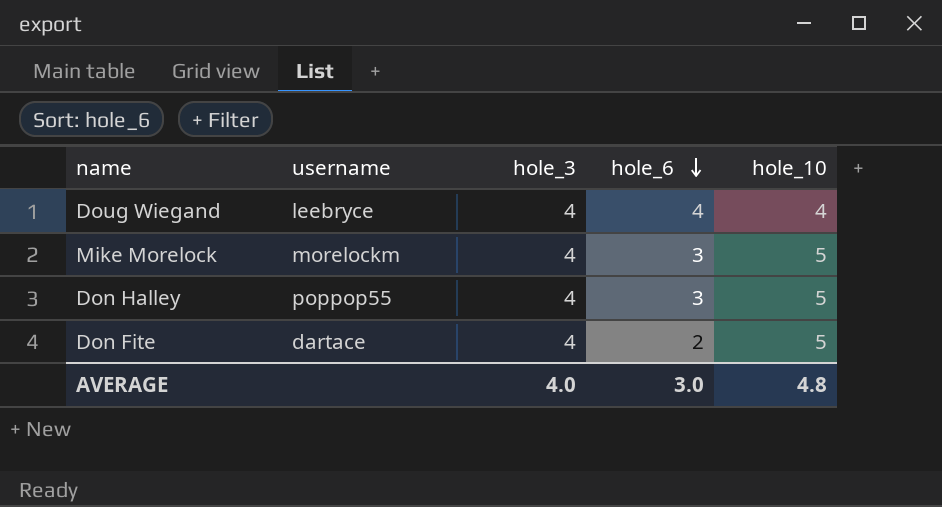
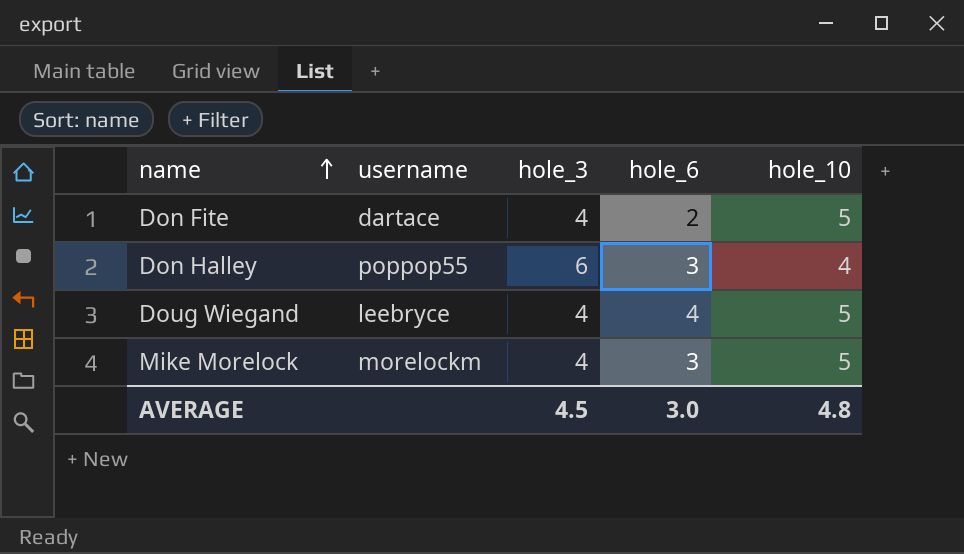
row order: hole_6 descending -> name ascending
Don Halley | hole_3: 4 -> 6
Don Halley | hole_10: 5 -> 4
Doug Wiegand | hole_10: 4 -> 5
AVERAGE | hole_3: 4.0 -> 4.5

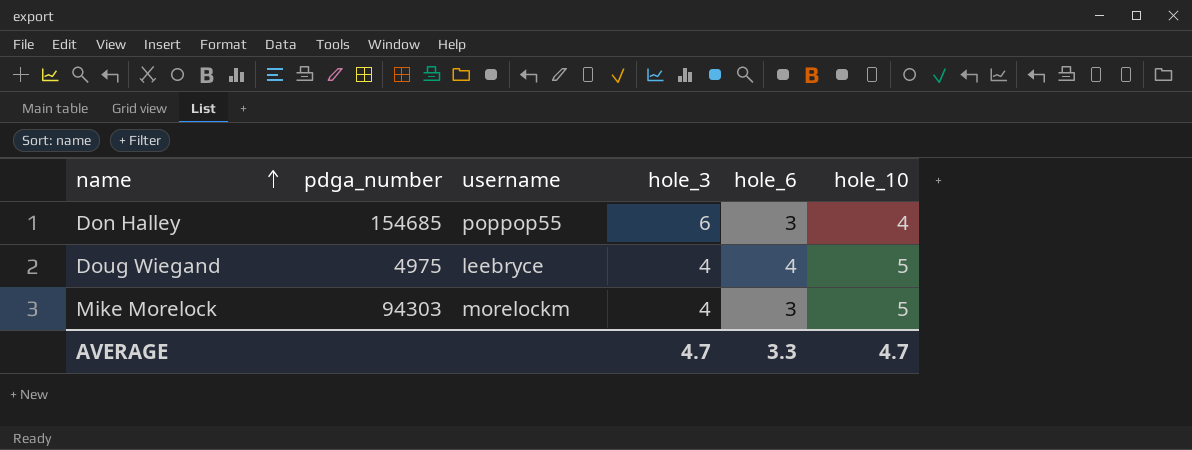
column pdga_number | position: none -> 2
row Don Fite: dartace | 4 | 2 | 5 -> none
AVERAGE | hole_3: 4.5 -> 4.7
AVERAGE | hole_6: 3.0 -> 3.3
AVERAGE | hole_10: 4.8 -> 4.7

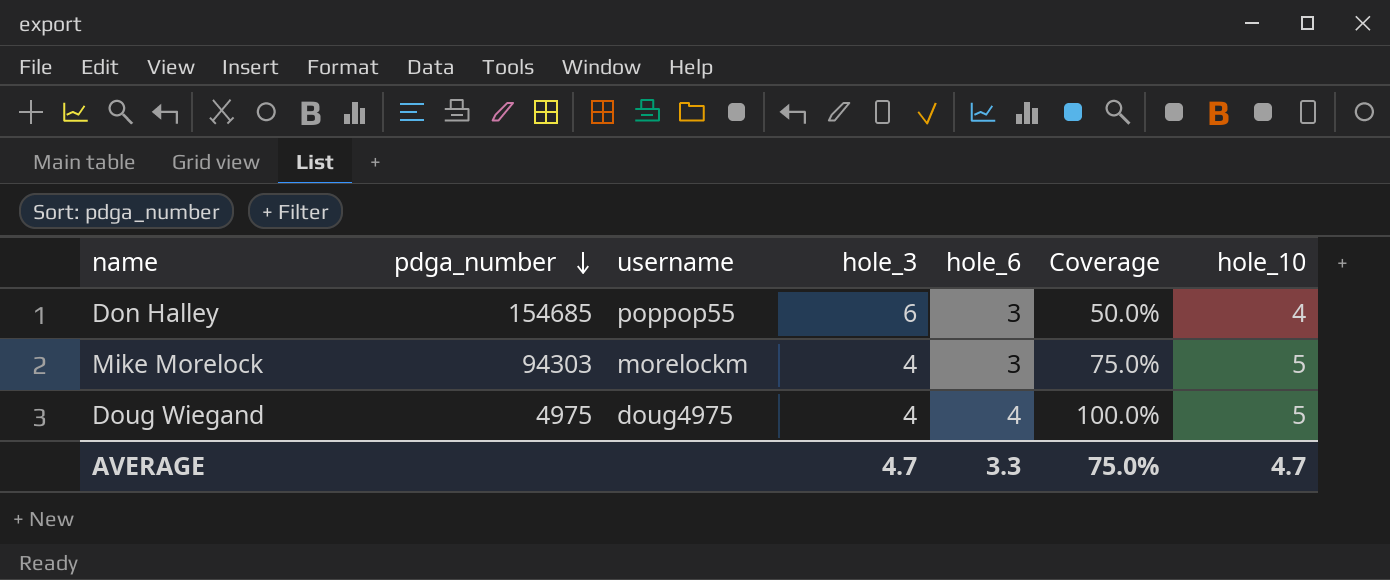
row order: name ascending -> pdga_number descending
column Coverage | formula: none -> [hole_6] / [hole_3]
Doug Wiegand | username: leebryce -> doug4975

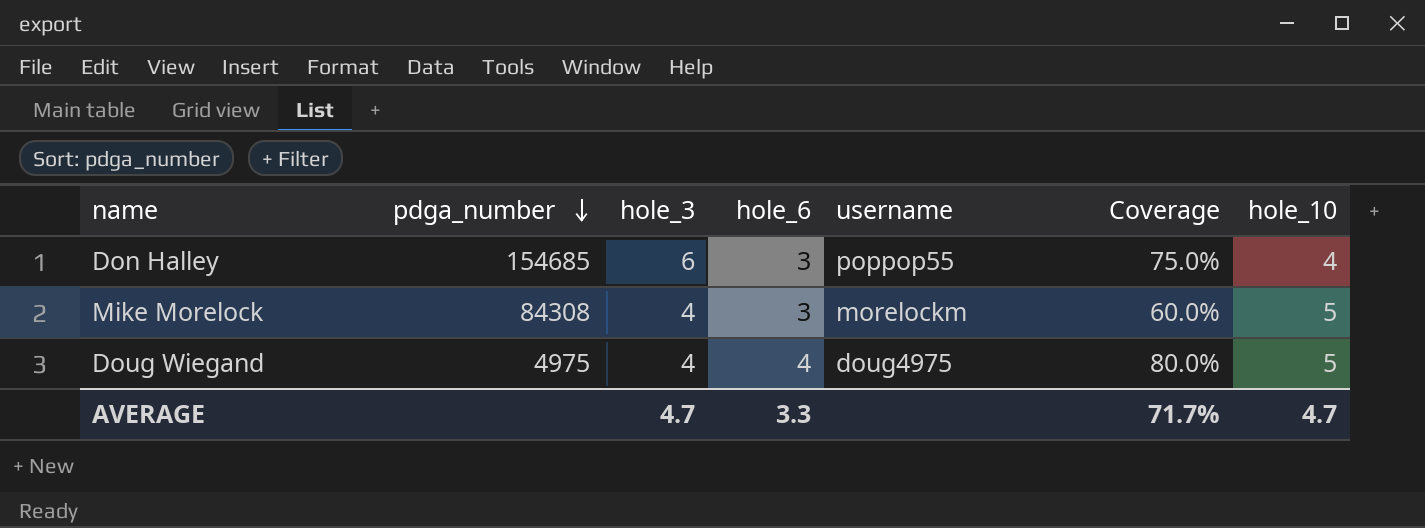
column username | position: 3 -> 5
column Coverage | formula: [hole_6] / [hole_3] -> [hole_6] / [hole_10]
Mike Morelock | pdga_number: 94303 -> 84308
AVERAGE | Coverage: 75.0% -> 71.7%

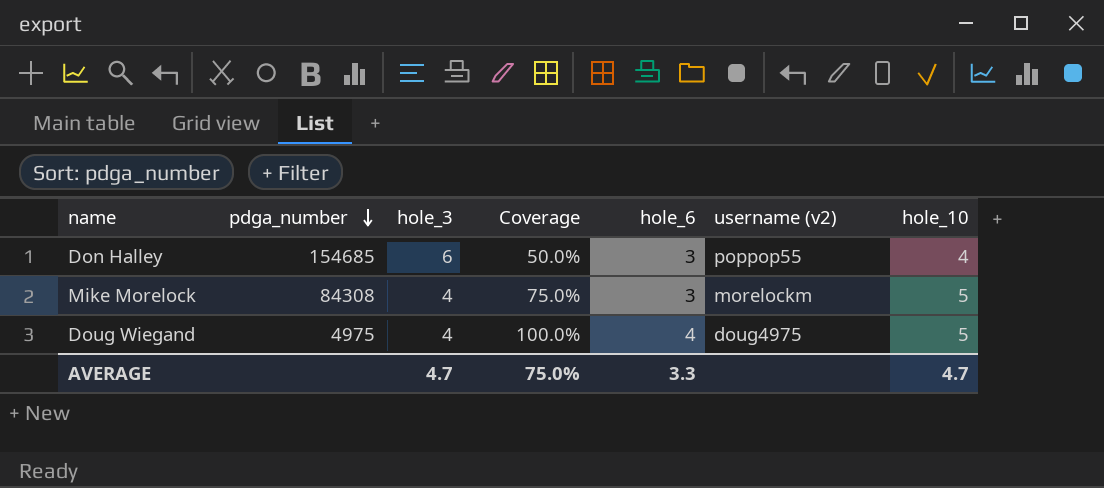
column Coverage | formula: [hole_6] / [hole_10] -> [hole_6] / [hole_3]
column Coverage | position: 6 -> 4
column name: username -> username (v2)
AVERAGE | Coverage: 71.7% -> 75.0%

